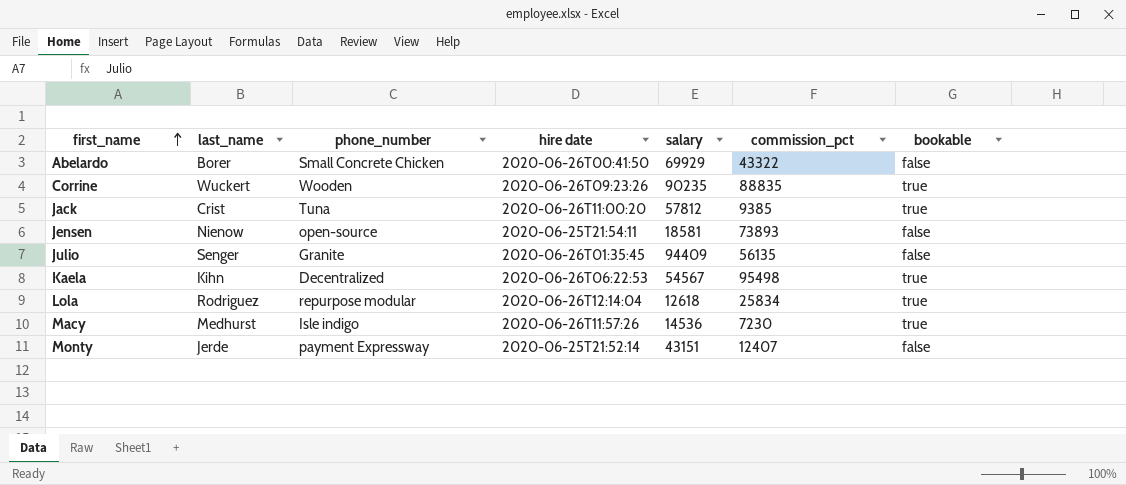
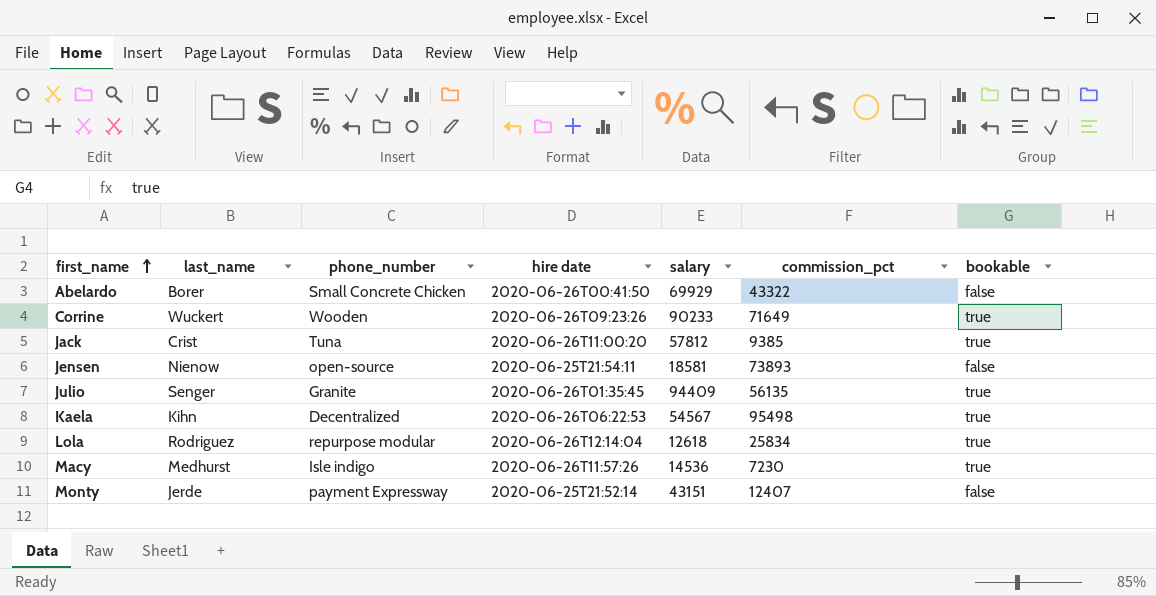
Corrine | salary: 90235 -> 90233
Corrine | commission_pct: 88835 -> 71649
Julio | bookable: false -> true

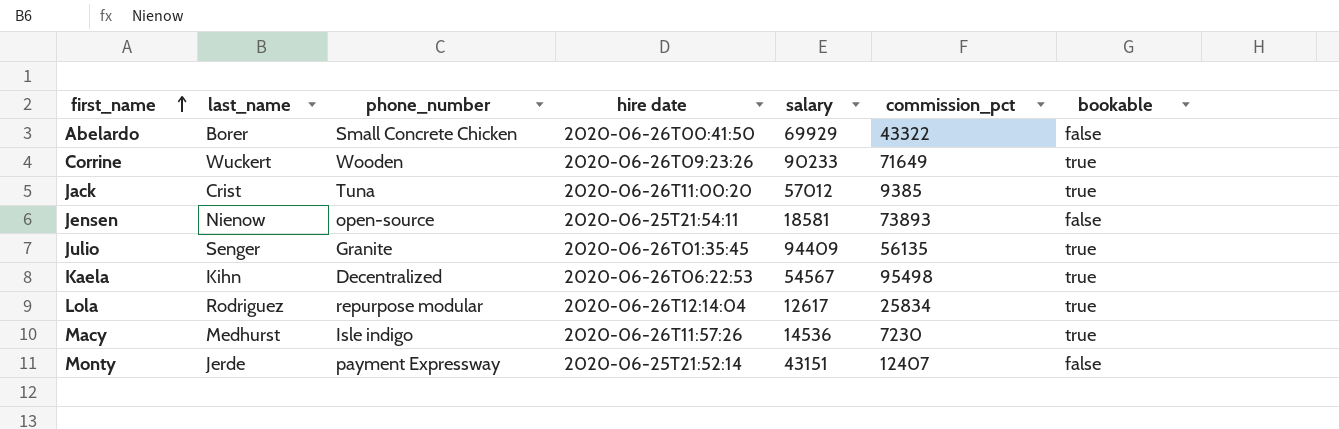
Jack | salary: 57812 -> 57012
Lola | salary: 12618 -> 12617

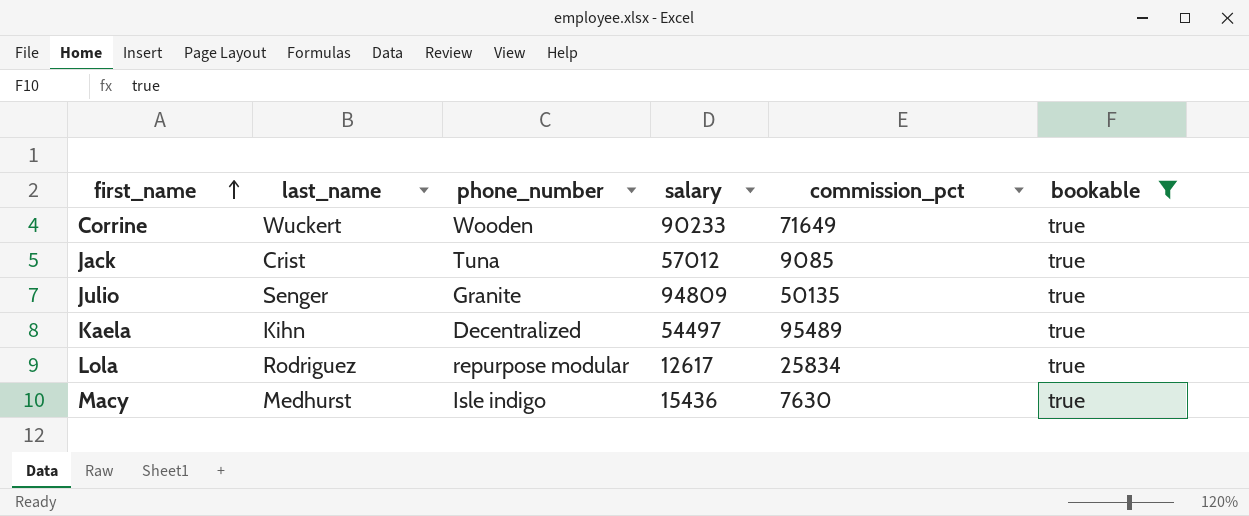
filter: none -> bookable = true
column hire date | position: 4 -> none
Jack | commission_pct: 9385 -> 9085
Julio | salary: 94409 -> 94809
Julio | commission_pct: 56135 -> 50135
Kaela | salary: 54567 -> 54497
Kaela | commission_pct: 95498 -> 95489
Macy | salary: 14536 -> 15436
Macy | commission_pct: 7230 -> 7630

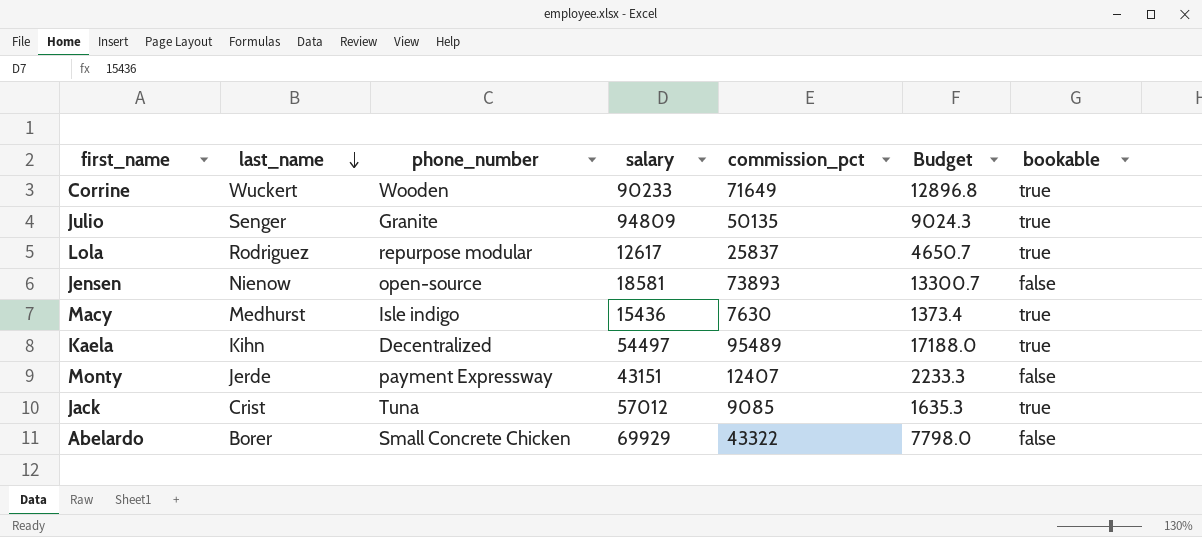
filter: bookable = true -> none
row order: first_name ascending -> last_name descending
column Budget | formula: none -> [commission_pct] * 0.18
Lola | commission_pct: 25834 -> 25837

